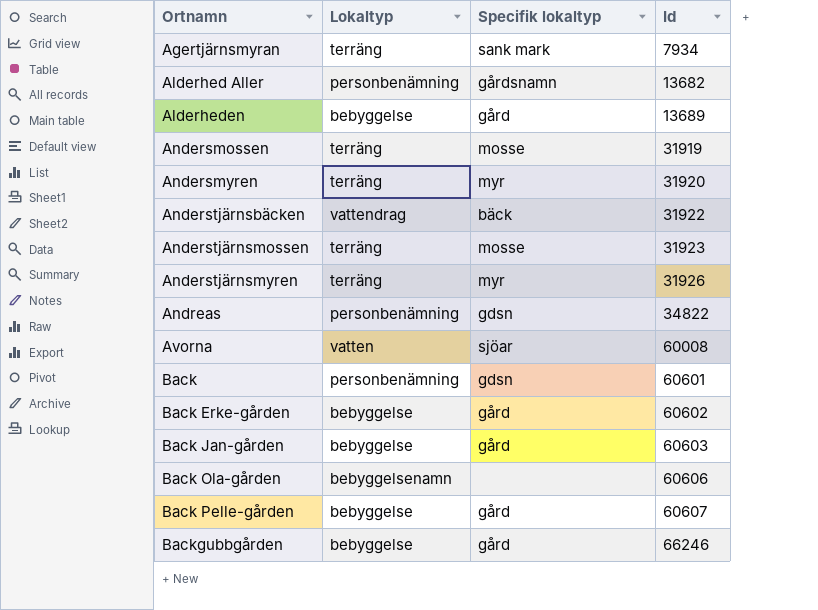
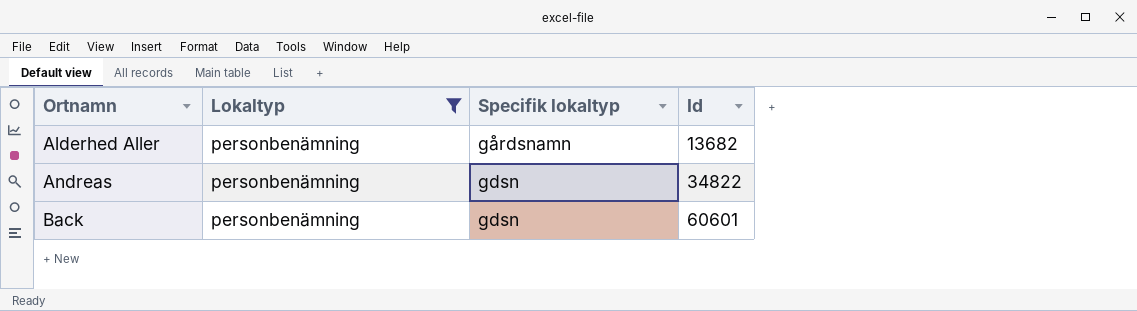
filter: none -> Lokaltyp = personbenämning

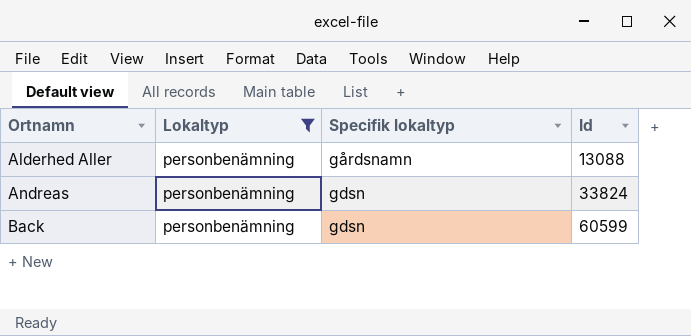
Alderhed Aller | Id: 13682 -> 13088
Andreas | Id: 34822 -> 33824
Back | Id: 60601 -> 60599

